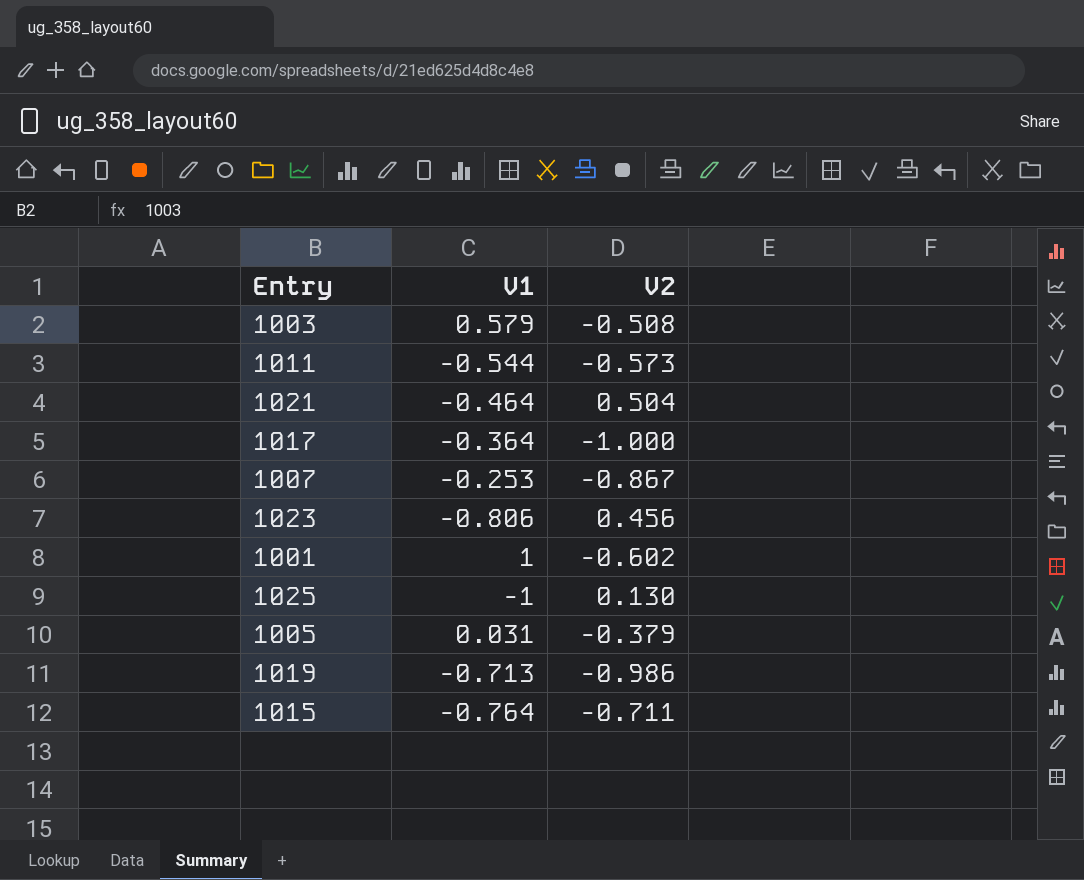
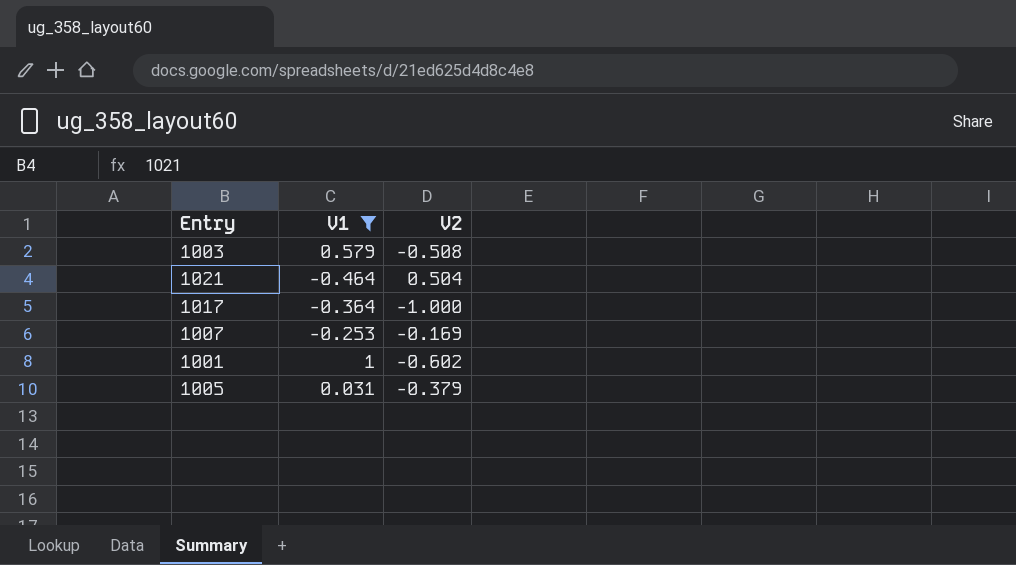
filter: none -> V1 >= -0.464
1007 | V2: -0.867 -> -0.169

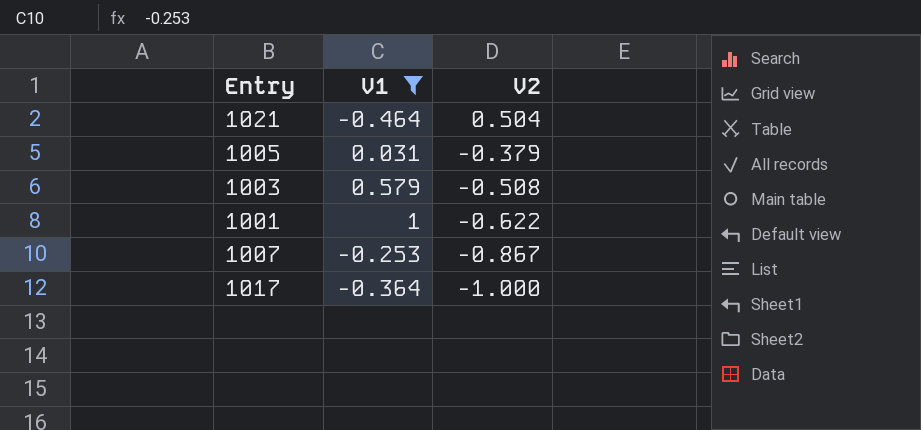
row order: none -> V2 descending
1001 | V2: -0.602 -> -0.622
1007 | V2: -0.169 -> -0.867

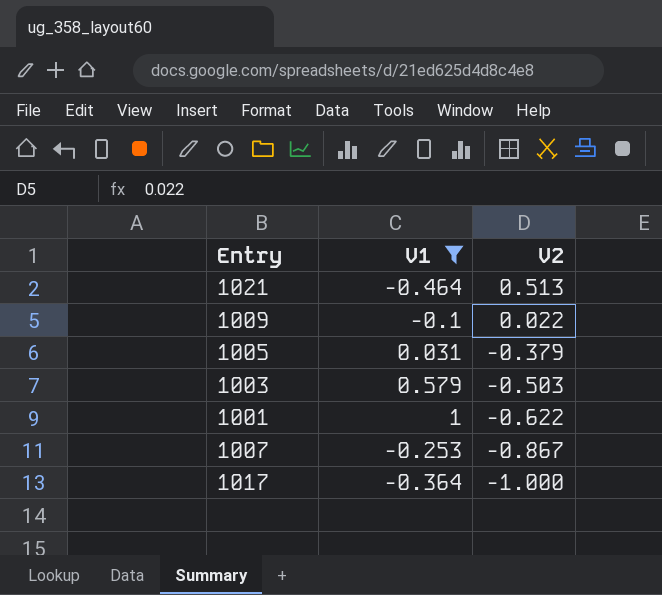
1021 | V2: 0.504 -> 0.513
row 1009: none -> -0.1 | 0.022
1003 | V2: -0.508 -> -0.503

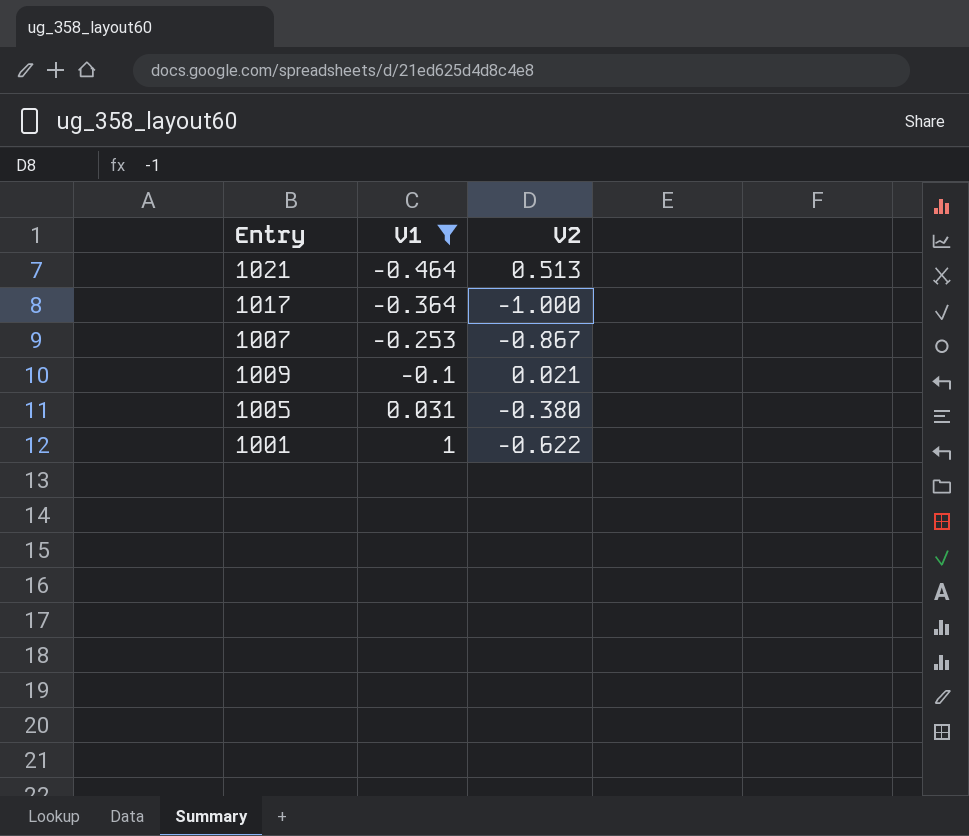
row order: V2 descending -> V1 ascending
row 1003: 0.579 | -0.503 -> none
1009 | V2: 0.022 -> 0.021
1005 | V2: -0.379 -> -0.380

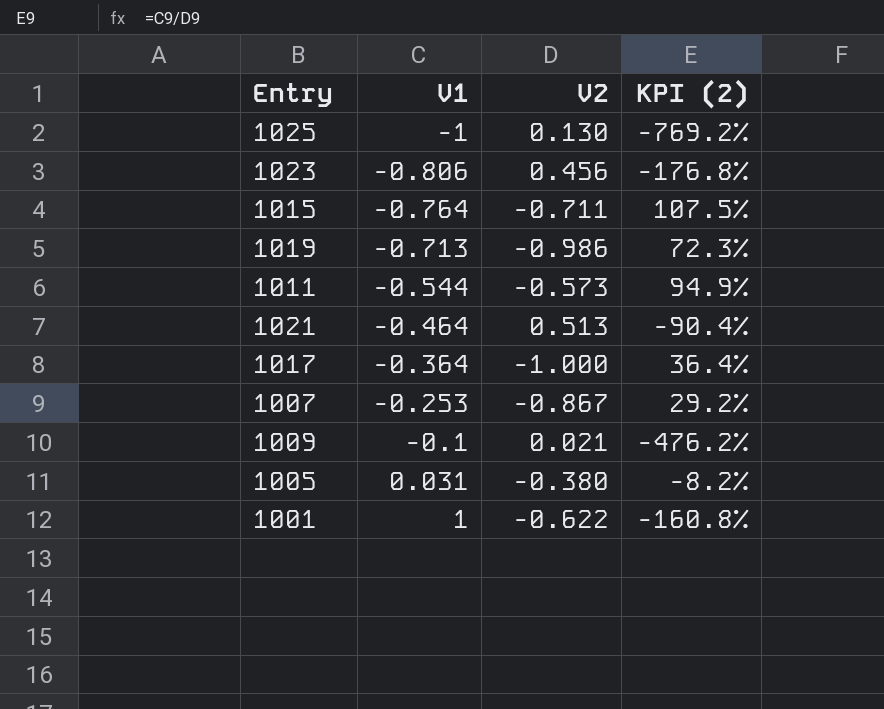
filter: V1 >= -0.464 -> none
column KPI (2) | formula: none -> [V1] / [V2]

